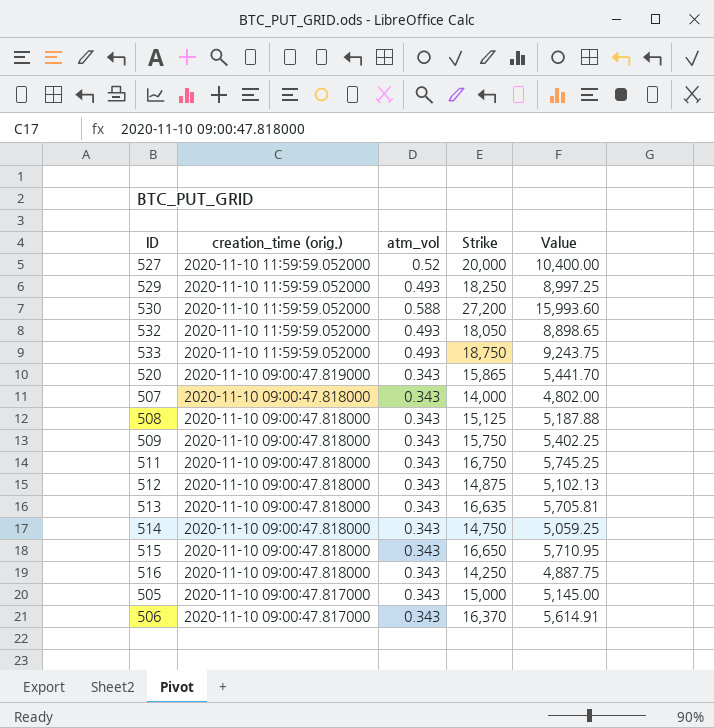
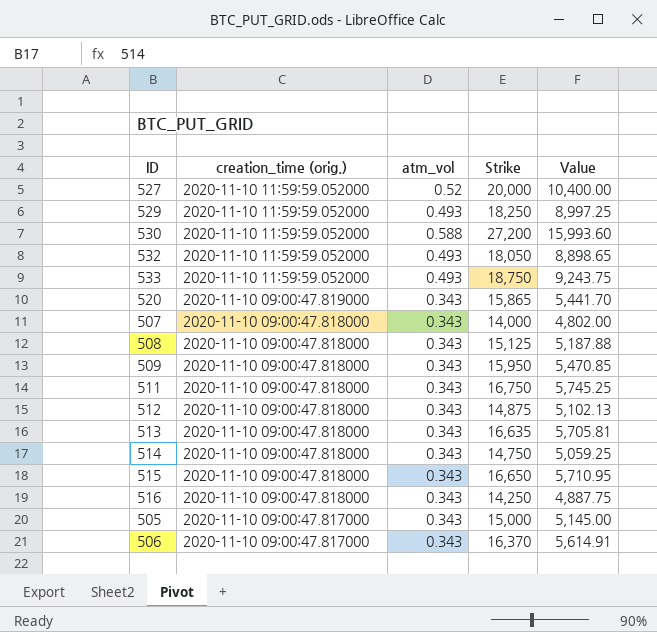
509 | Strike: 15,750 -> 15,950
509 | Value: 5,402.25 -> 5,470.85

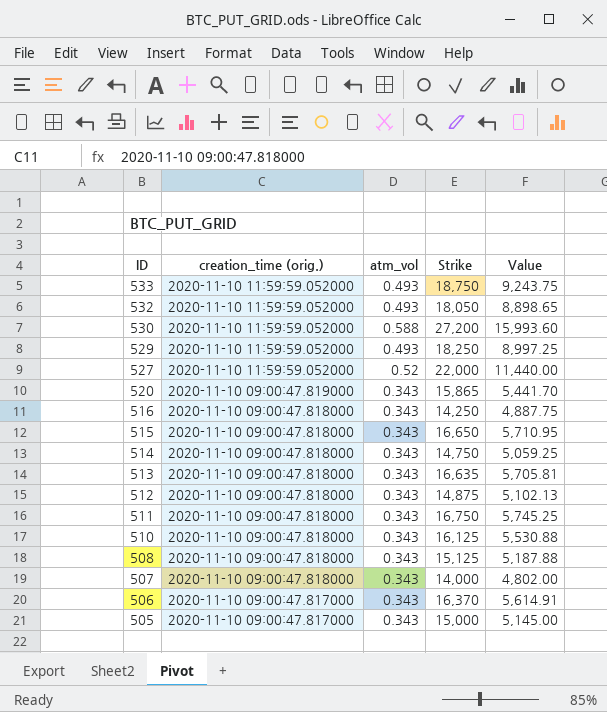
row order: creation_time (orig.) descending -> ID descending
row 509: 2020-11-10 09:00:47.818000 | 0.343 | 15,950 | 5,470.85 -> none
527 | Strike: 20,000 -> 22,000
527 | Value: 10,400.00 -> 11,440.00
row 510: none -> 2020-11-10 09:00:47.818000 | 0.343 | 16,125 | 5,530.88

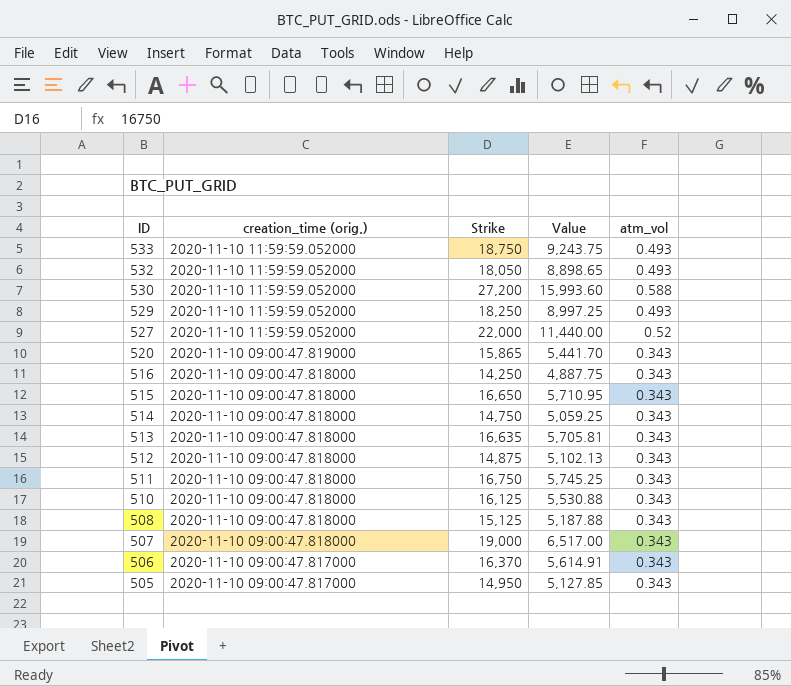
column atm_vol | position: 3 -> 5
507 | Strike: 14,000 -> 19,000
507 | Value: 4,802.00 -> 6,517.00
505 | Strike: 15,000 -> 14,950
505 | Value: 5,145.00 -> 5,127.85

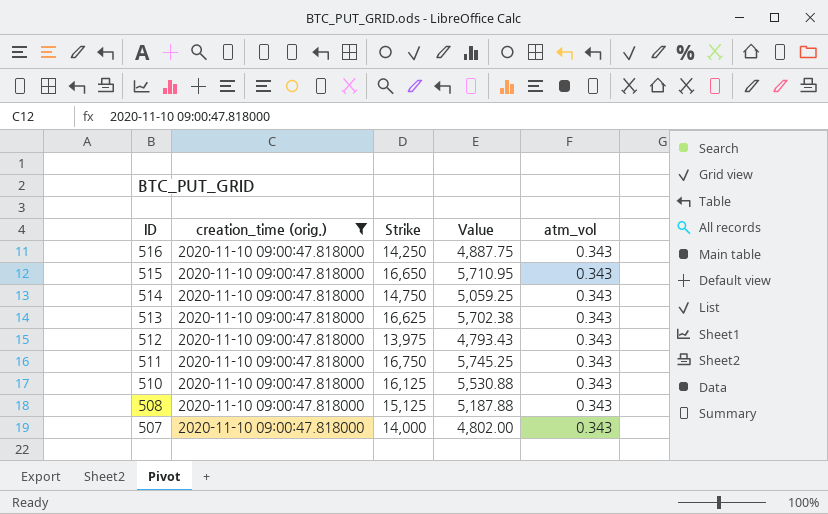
filter: none -> creation_time (orig.) = 2020-11-10 09:00:47.818000
513 | Strike: 16,635 -> 16,625
513 | Value: 5,705.81 -> 5,702.38
512 | Strike: 14,875 -> 13,975
512 | Value: 5,102.13 -> 4,793.43
507 | Strike: 19,000 -> 14,000
507 | Value: 6,517.00 -> 4,802.00

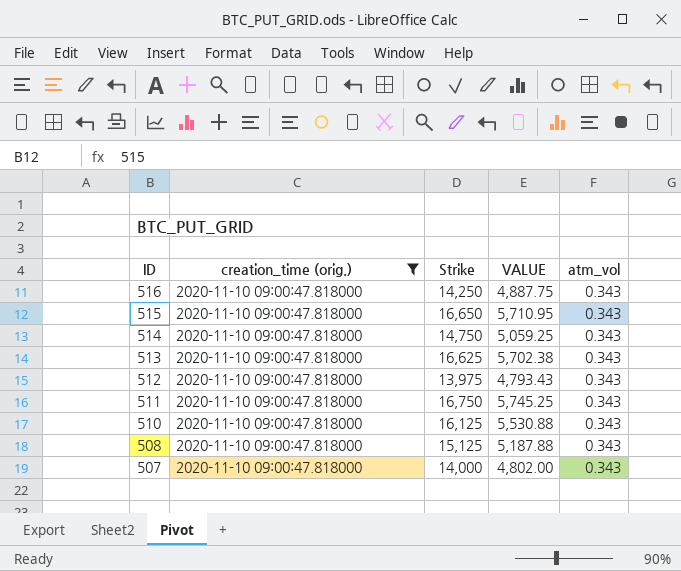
column name: Value -> VALUE

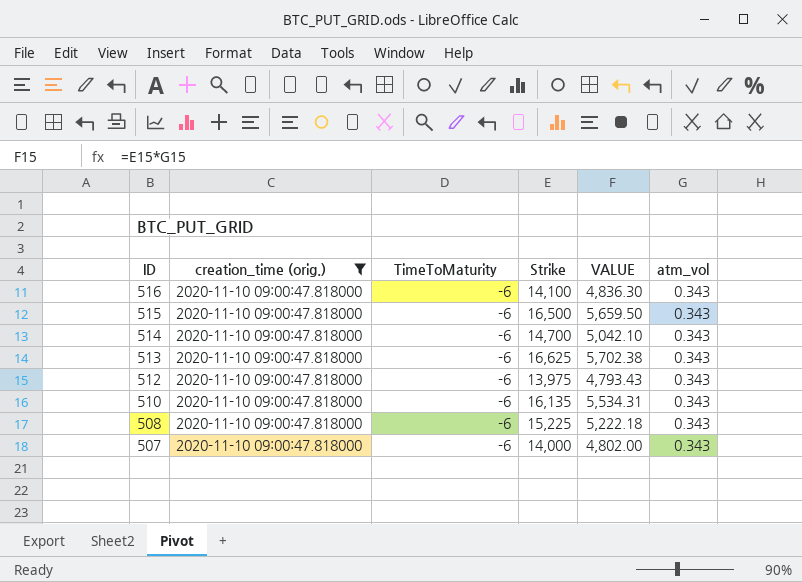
column TimeToMaturity | position: none -> 3
row 511: 2020-11-10 09:00:47.818000 | 16,750 | 5,745.25 | 0.343 -> none
516 | Strike: 14,250 -> 14,100
516 | VALUE: 4,887.75 -> 4,836.30
515 | Strike: 16,650 -> 16,500
515 | VALUE: 5,710.95 -> 5,659.50
514 | Strike: 14,750 -> 14,700
514 | VALUE: 5,059.25 -> 5,042.10
510 | Strike: 16,125 -> 16,135
510 | VALUE: 5,530.88 -> 5,534.31
508 | Strike: 15,125 -> 15,225
508 | VALUE: 5,187.88 -> 5,222.18

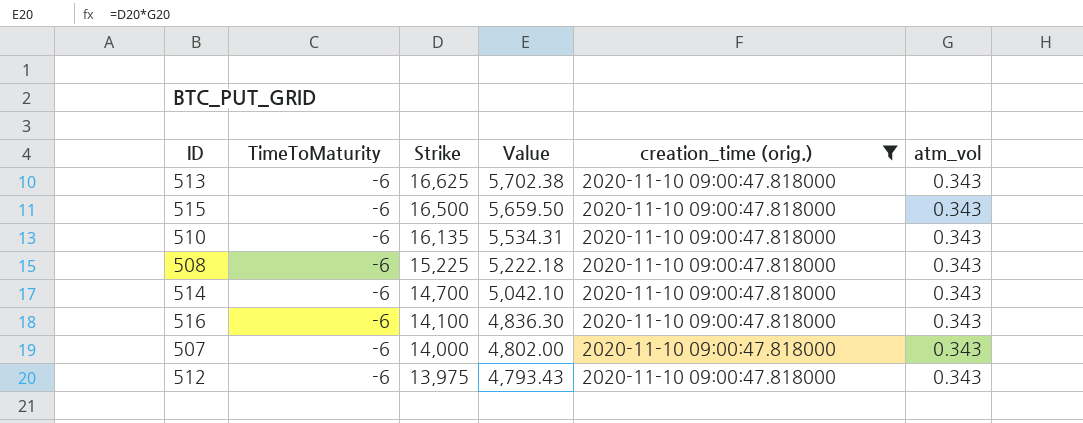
row order: ID descending -> Strike descending
column name: VALUE -> Value
column creation_time (orig.) | position: 2 -> 5

